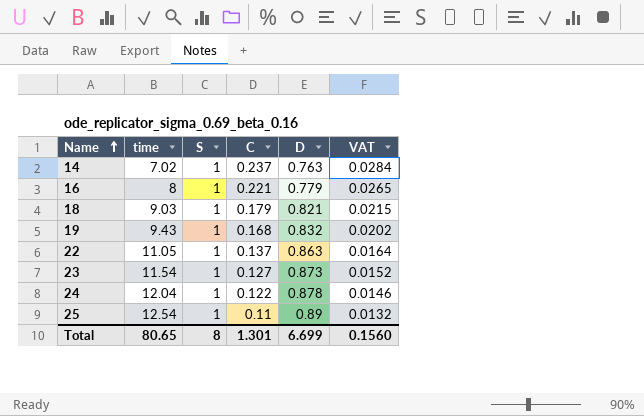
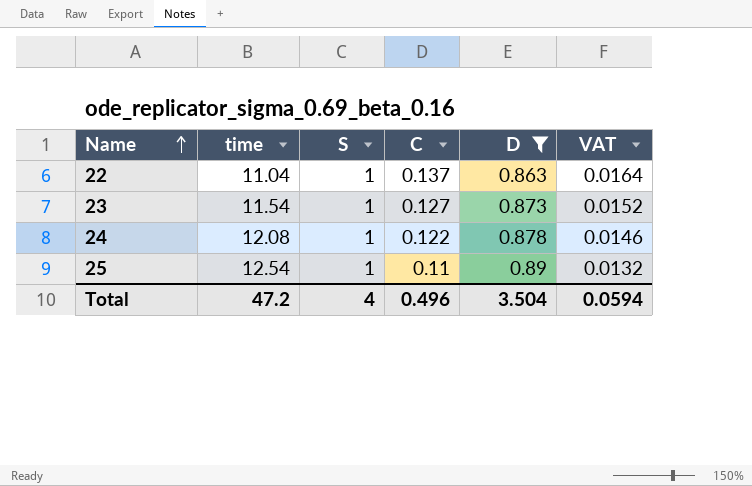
filter: none -> D >= 0.863
22 | time: 11.05 -> 11.04
24 | time: 12.04 -> 12.08
Total | time: 80.65 -> 47.2
Total | S: 8 -> 4
Total | C: 1.301 -> 0.496
Total | D: 6.699 -> 3.504
Total | VAT: 0.1560 -> 0.0594

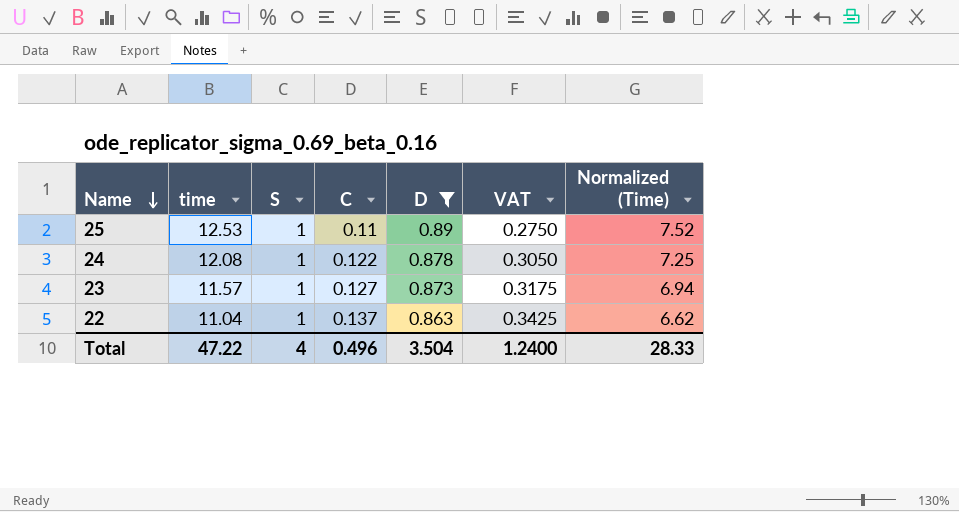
row order: Name ascending -> Name descending
column VAT | formula: [C] * 0.12 -> [C] * 2.5
column Normalized (Time) | formula: none -> [time] * 0.6
25 | time: 12.54 -> 12.53
23 | time: 11.54 -> 11.57
Total | time: 47.2 -> 47.22
Total | VAT: 0.0594 -> 1.2400

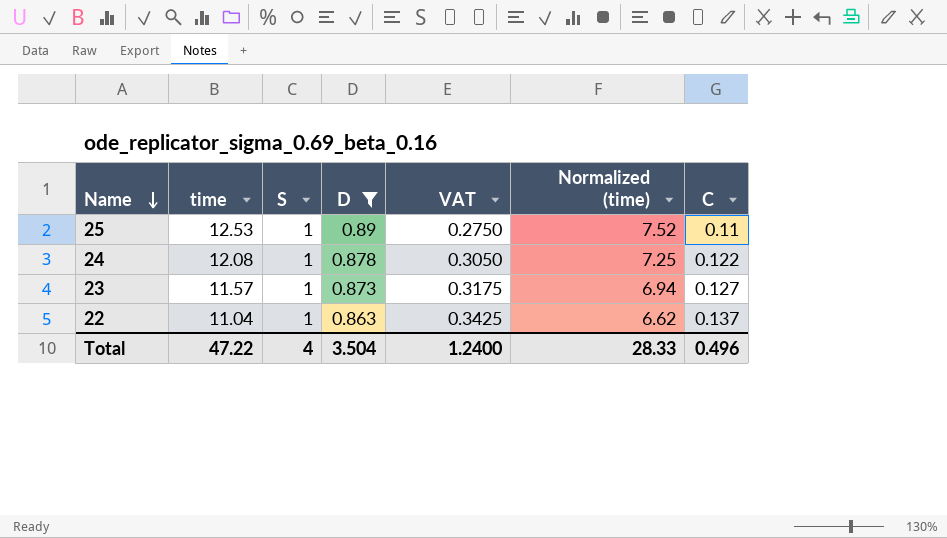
column name: Normalized (Time) -> Normalized (time)
column C | position: 4 -> 7

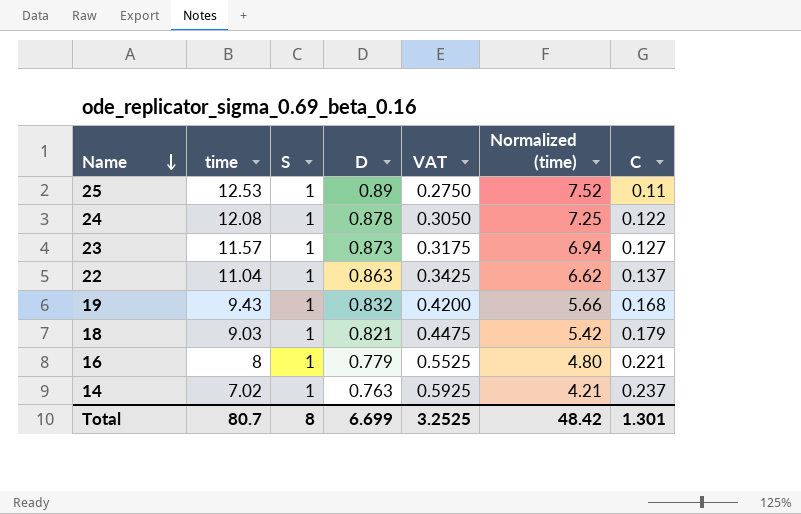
filter: D >= 0.863 -> none
Total | time: 47.22 -> 80.7
Total | S: 4 -> 8
Total | D: 3.504 -> 6.699
Total | VAT: 1.2400 -> 3.2525
Total | Normalized (time): 28.33 -> 48.42
Total | C: 0.496 -> 1.301

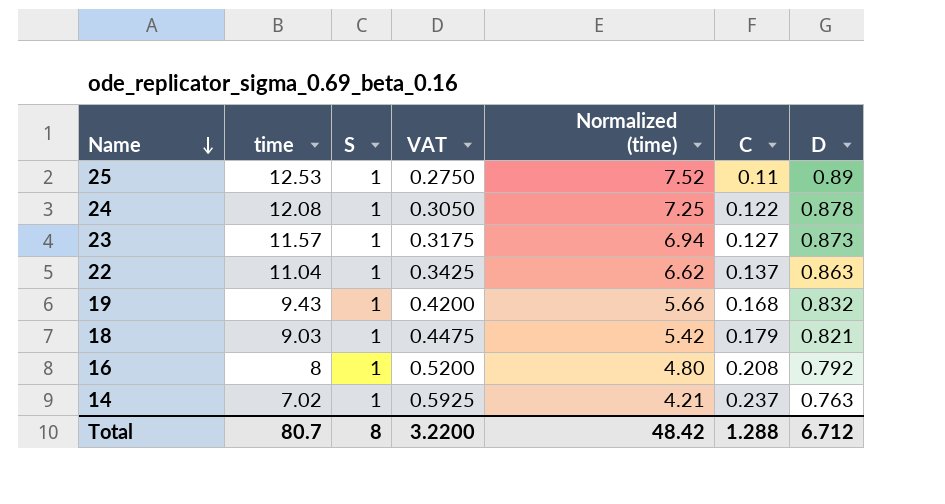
column D | position: 4 -> 7
16 | VAT: 0.5525 -> 0.5200
16 | C: 0.221 -> 0.208
16 | D: 0.779 -> 0.792
Total | VAT: 3.2525 -> 3.2200
Total | C: 1.301 -> 1.288
Total | D: 6.699 -> 6.712

